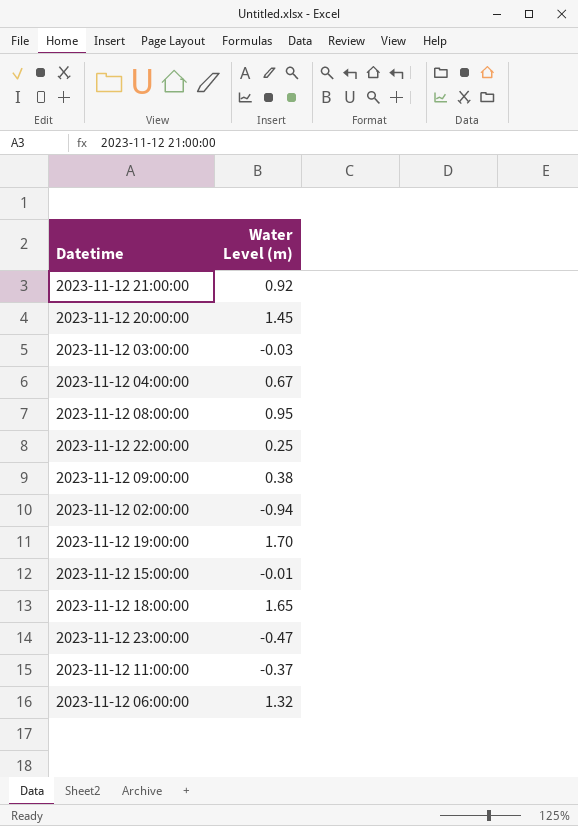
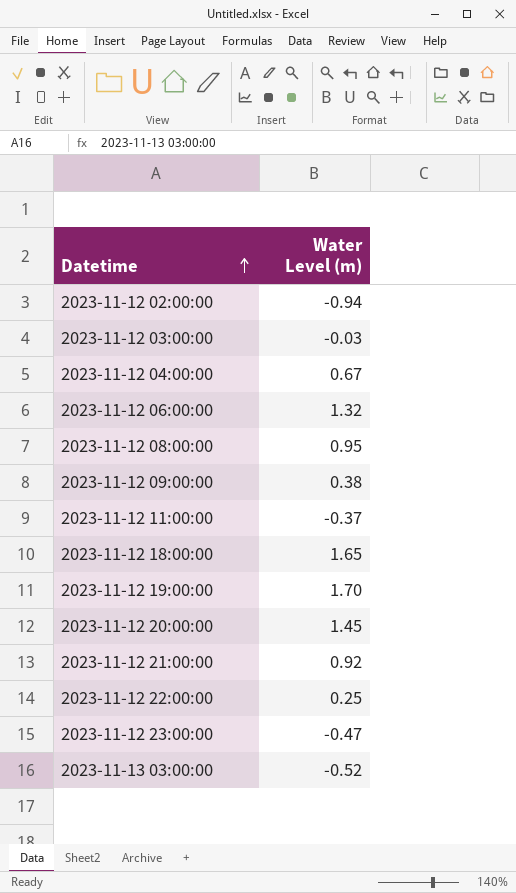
row order: none -> Datetime ascending
row 2023-11-12 15:00:00: -0.01 -> none
row 2023-11-13 03:00:00: none -> -0.52

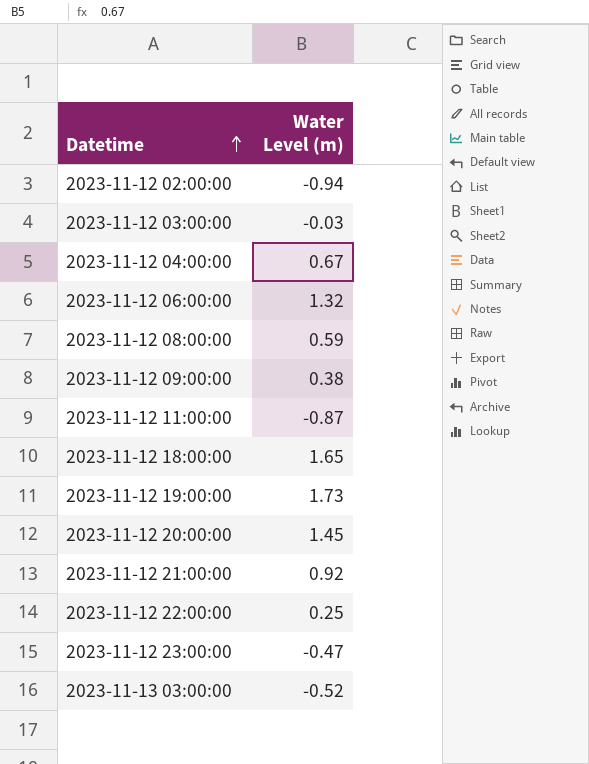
2023-11-12 08:00:00 | Water Level (m): 0.95 -> 0.59
2023-11-12 11:00:00 | Water Level (m): -0.37 -> -0.87
2023-11-12 19:00:00 | Water Level (m): 1.70 -> 1.73

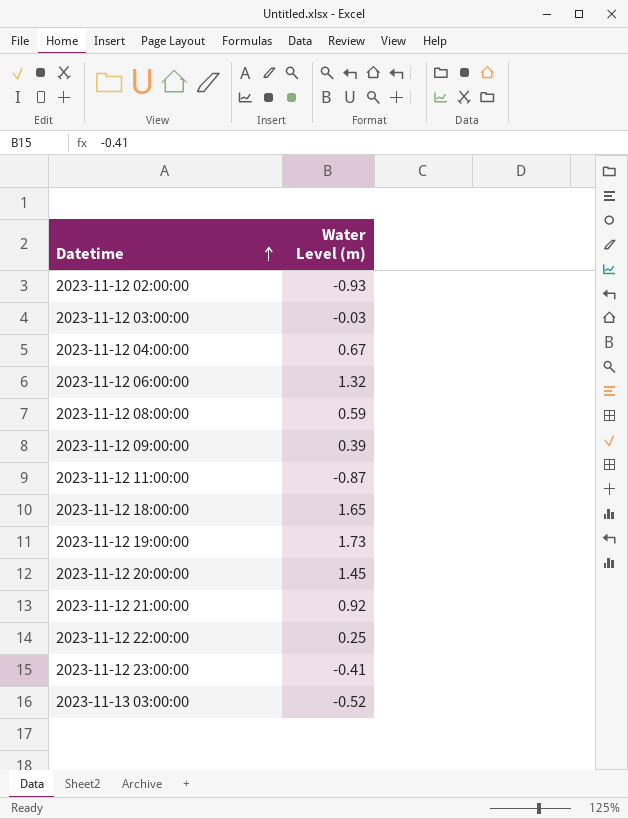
2023-11-12 02:00:00 | Water Level (m): -0.94 -> -0.93
2023-11-12 09:00:00 | Water Level (m): 0.38 -> 0.39
2023-11-12 23:00:00 | Water Level (m): -0.47 -> -0.41

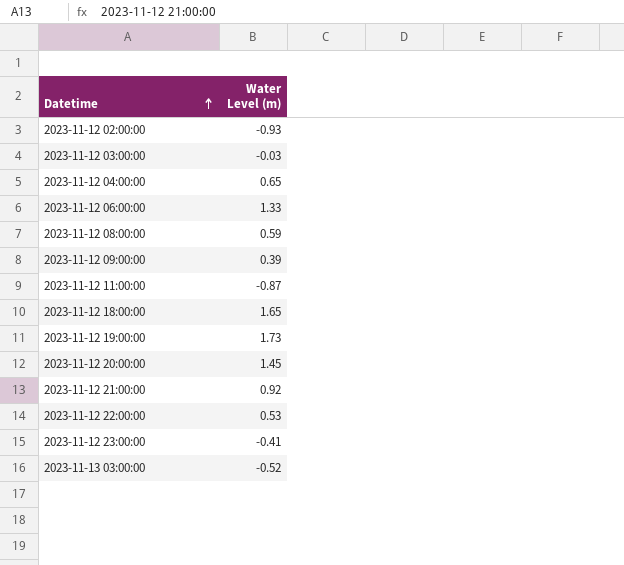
2023-11-12 04:00:00 | Water Level (m): 0.67 -> 0.65
2023-11-12 06:00:00 | Water Level (m): 1.32 -> 1.33
2023-11-12 22:00:00 | Water Level (m): 0.25 -> 0.53

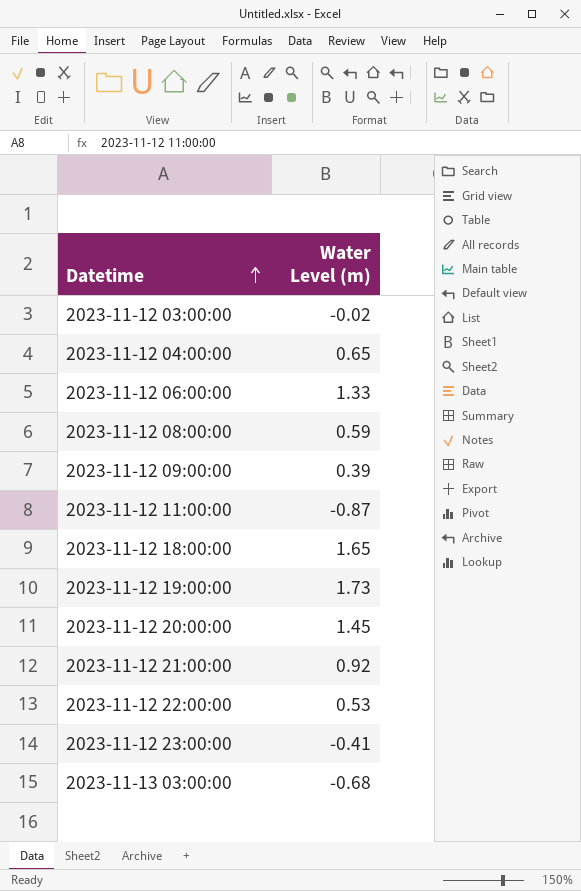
row 2023-11-12 02:00:00: -0.93 -> none
2023-11-12 03:00:00 | Water Level (m): -0.03 -> -0.02
2023-11-13 03:00:00 | Water Level (m): -0.52 -> -0.68

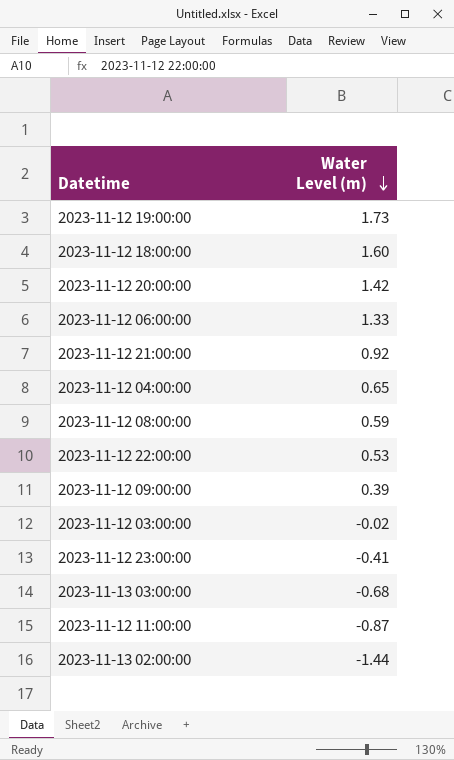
row order: Datetime ascending -> Water Level (m) descending
2023-11-12 18:00:00 | Water Level (m): 1.65 -> 1.60
2023-11-12 20:00:00 | Water Level (m): 1.45 -> 1.42
row 2023-11-13 02:00:00: none -> -1.44

